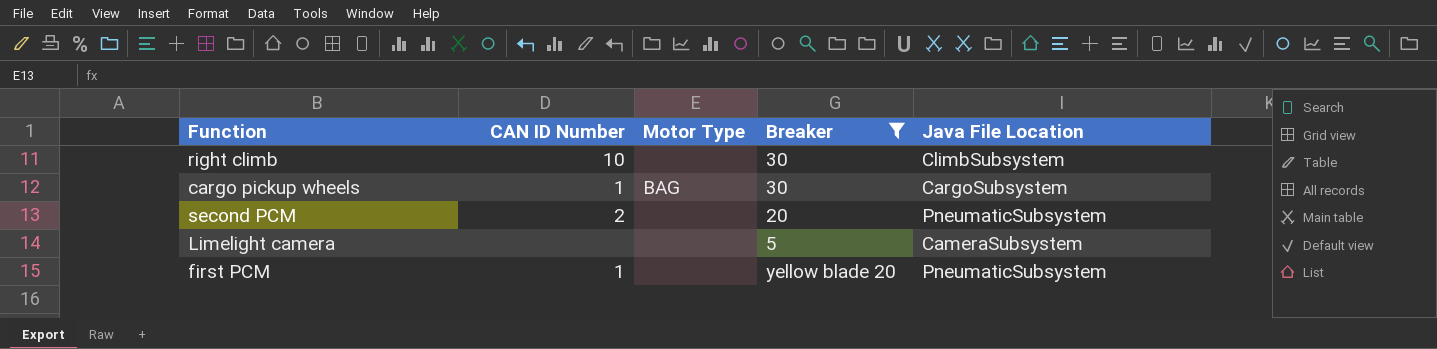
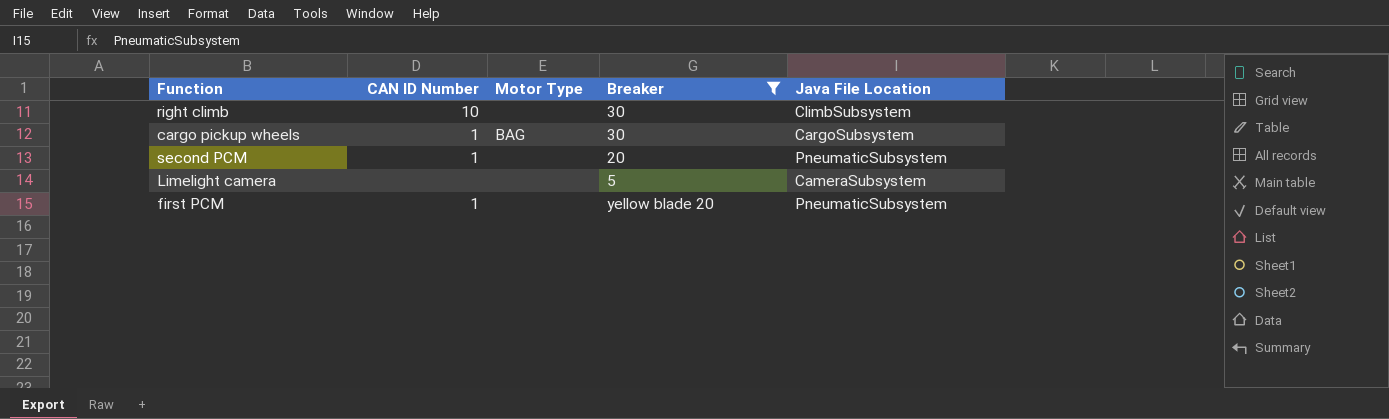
second PCM | CAN ID Number: 2 -> 1

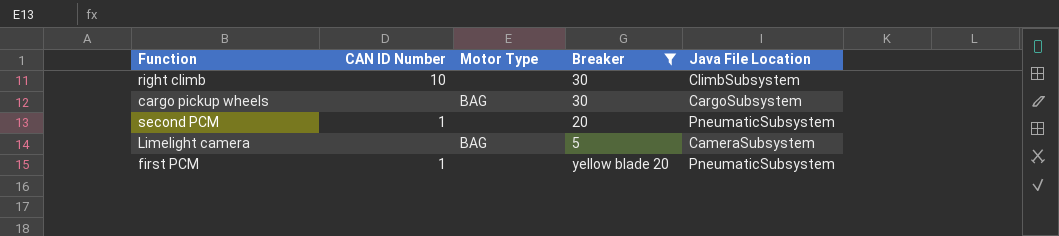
cargo pickup wheels | CAN ID Number: 1 -> none
Limelight camera | Motor Type: none -> BAG

